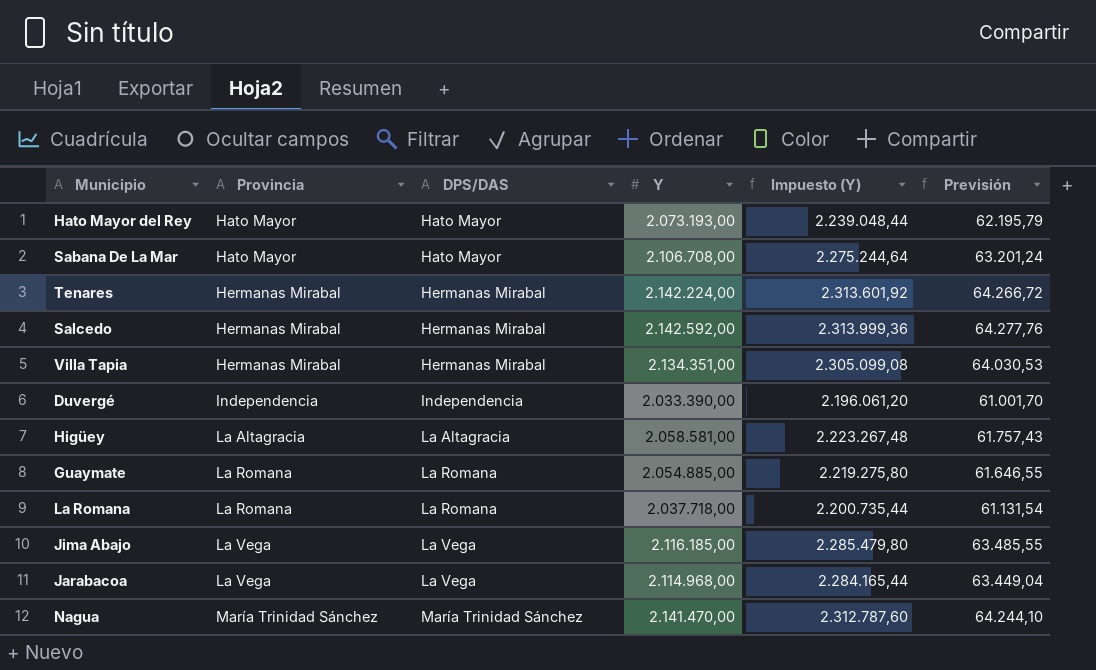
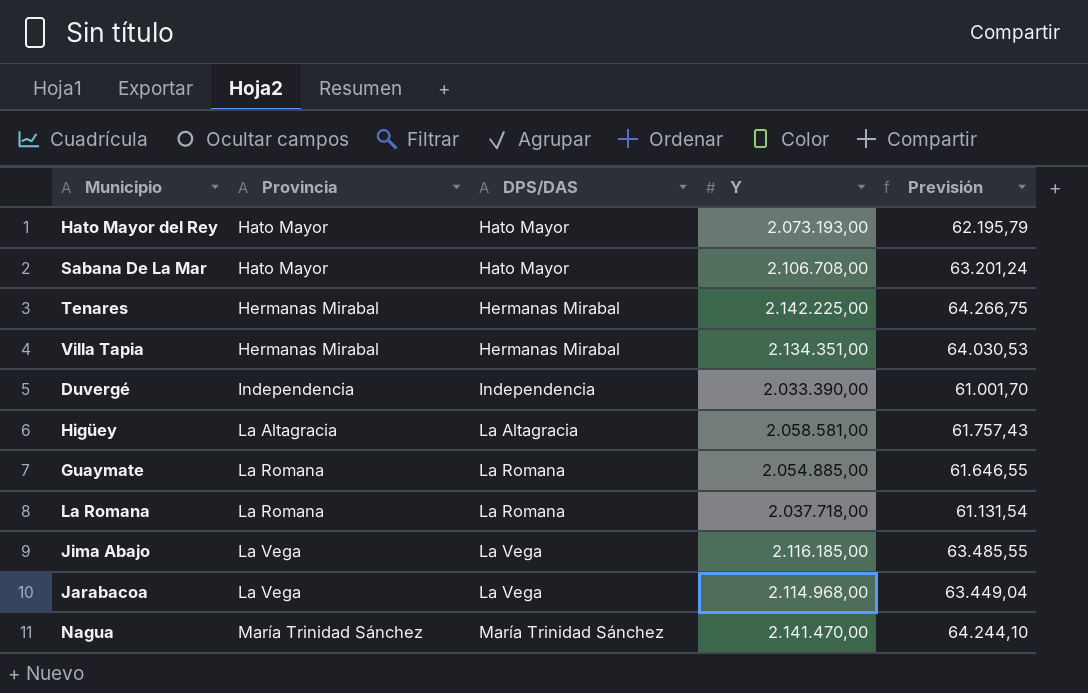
column Impuesto (Y) | formula: [Y] * 1,08 -> none
row Salcedo: Hermanas Mirabal | Hermanas Mirabal | 2.142.592,00 | 2.313.999,36 | 64.277,76 -> none
Tenares | Y: 2.142.224,00 -> 2.142.225,00
Tenares | Previsión: 64.266,72 -> 64.266,75

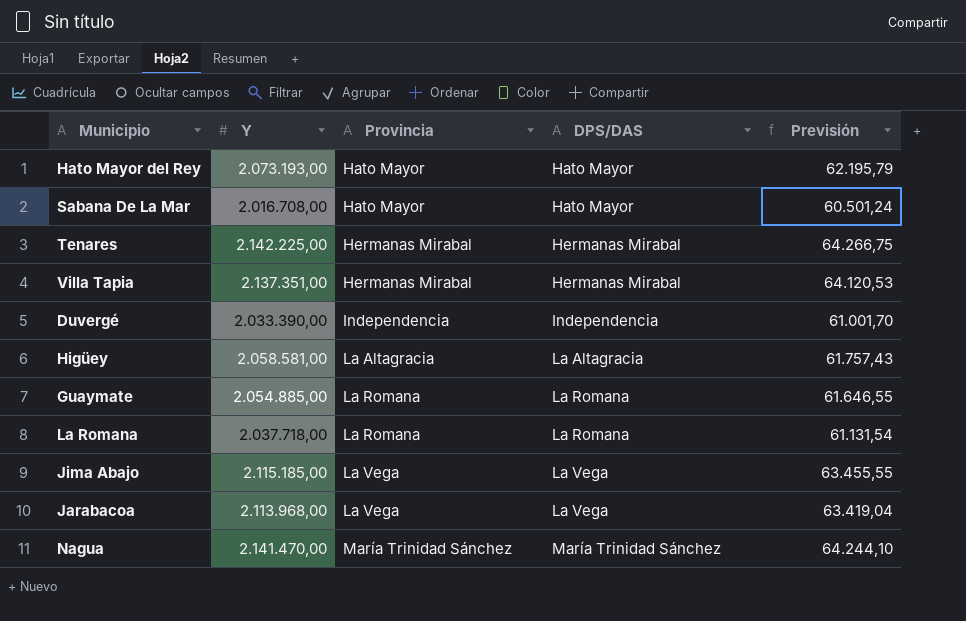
column Y | position: 4 -> 2
Sabana De La Mar | Y: 2.106.708,00 -> 2.016.708,00
Sabana De La Mar | Previsión: 63.201,24 -> 60.501,24
Villa Tapia | Y: 2.134.351,00 -> 2.137.351,00
Villa Tapia | Previsión: 64.030,53 -> 64.120,53
Jima Abajo | Y: 2.116.185,00 -> 2.115.185,00
Jima Abajo | Previsión: 63.485,55 -> 63.455,55
Jarabacoa | Y: 2.114.968,00 -> 2.113.968,00
Jarabacoa | Previsión: 63.449,04 -> 63.419,04

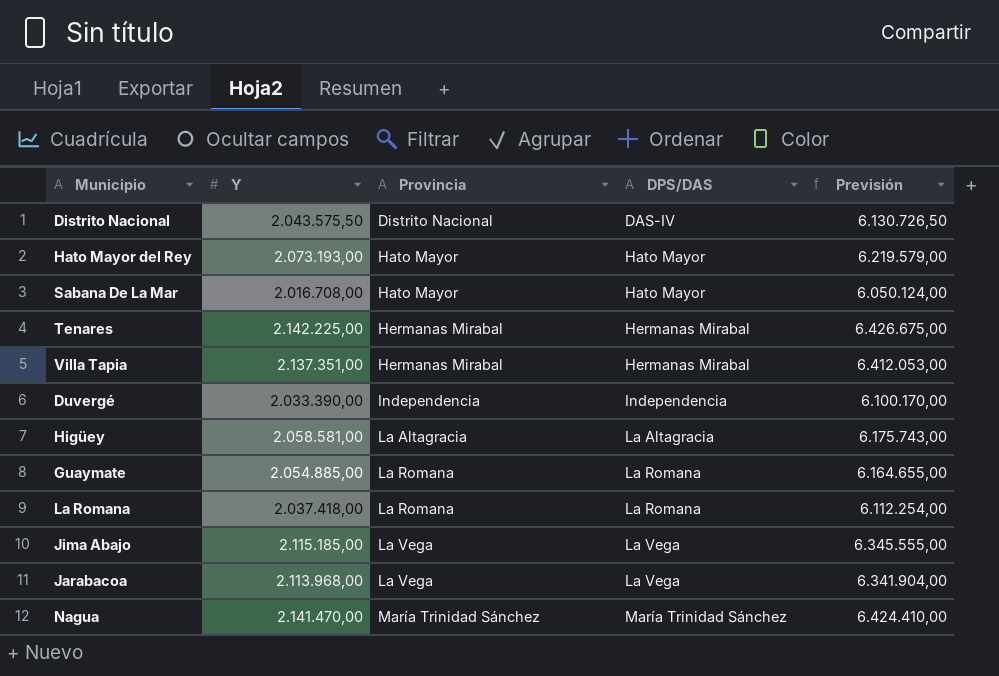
column Previsión | formula: [Y] * 0,03 -> [Y] * 3
row Distrito Nacional: none -> 2.043.575,50 | Distrito Nacional | DAS-IV | 6.130.726,50
La Romana | Y: 2.037.718,00 -> 2.037.418,00

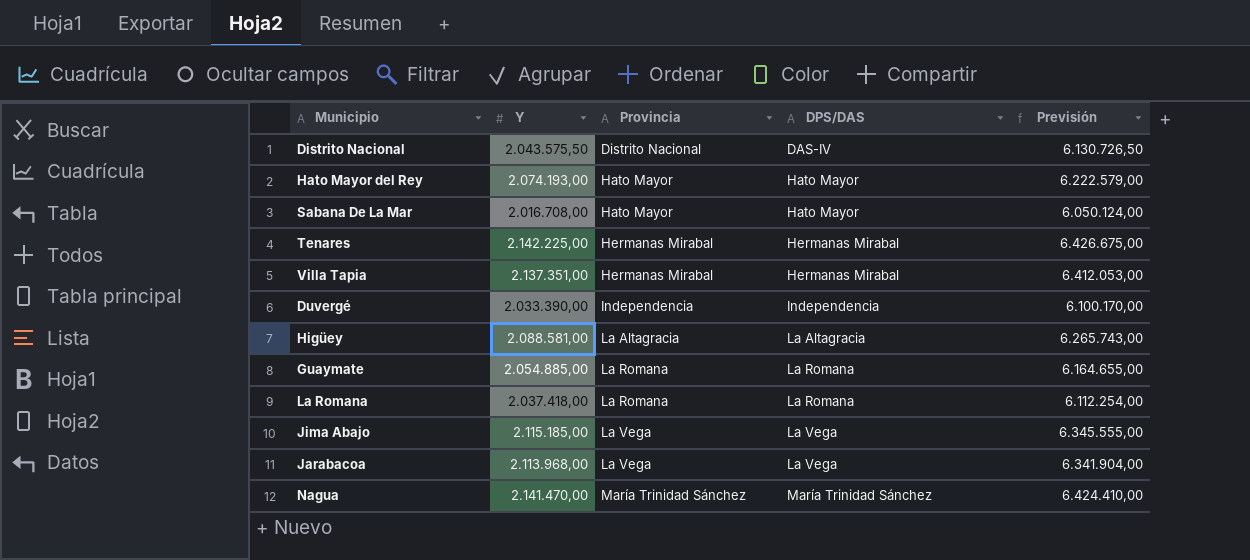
Hato Mayor del Rey | Y: 2.073.193,00 -> 2.074.193,00
Hato Mayor del Rey | Previsión: 6.219.579,00 -> 6.222.579,00
Higüey | Y: 2.058.581,00 -> 2.088.581,00
Higüey | Previsión: 6.175.743,00 -> 6.265.743,00

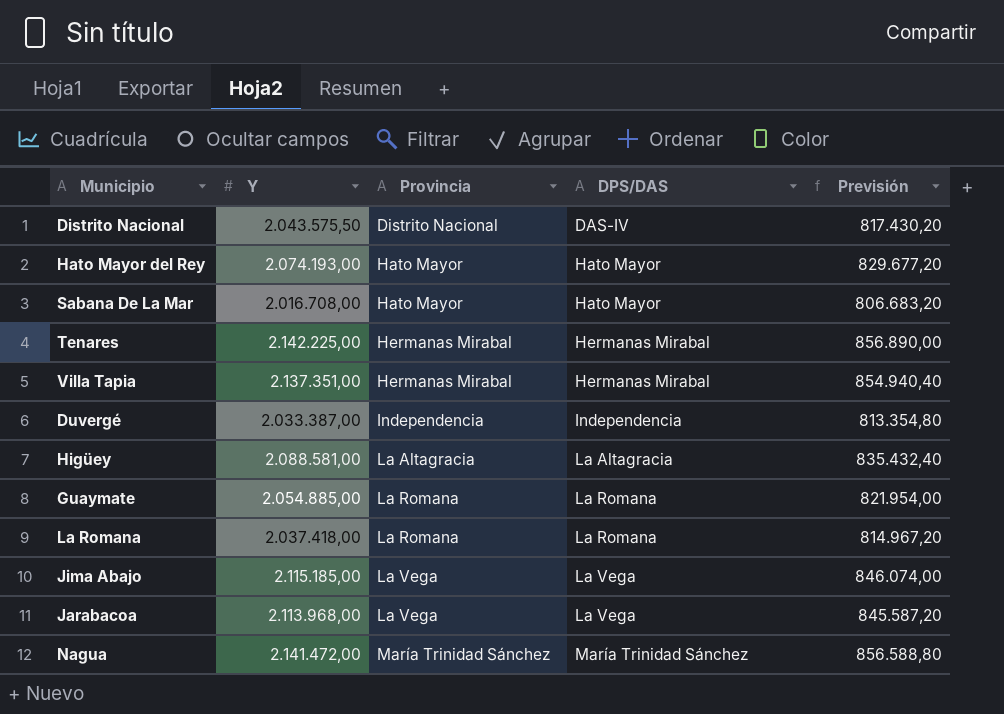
column Previsión | formula: [Y] * 3 -> [Y] * 0,4
Duvergé | Y: 2.033.390,00 -> 2.033.387,00
Nagua | Y: 2.141.470,00 -> 2.141.472,00

